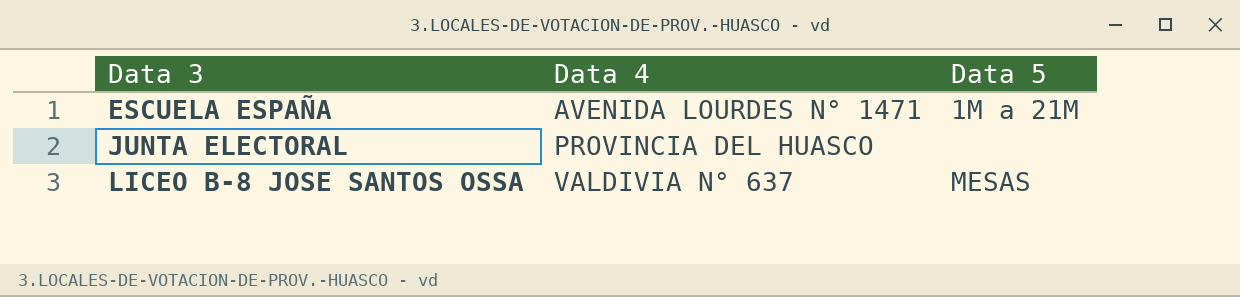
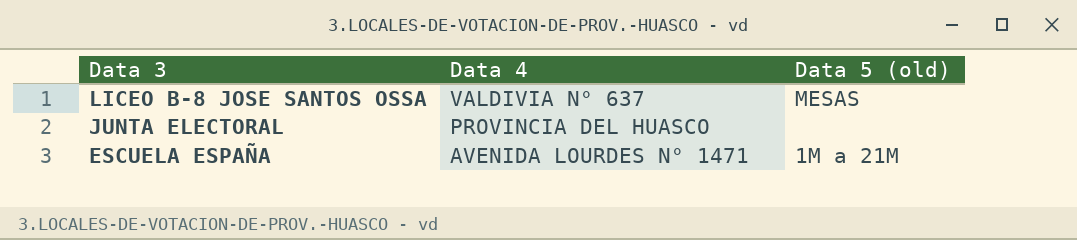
row order: Data 3 ascending -> Data 3 descending
column name: Data 5 -> Data 5 (old)

